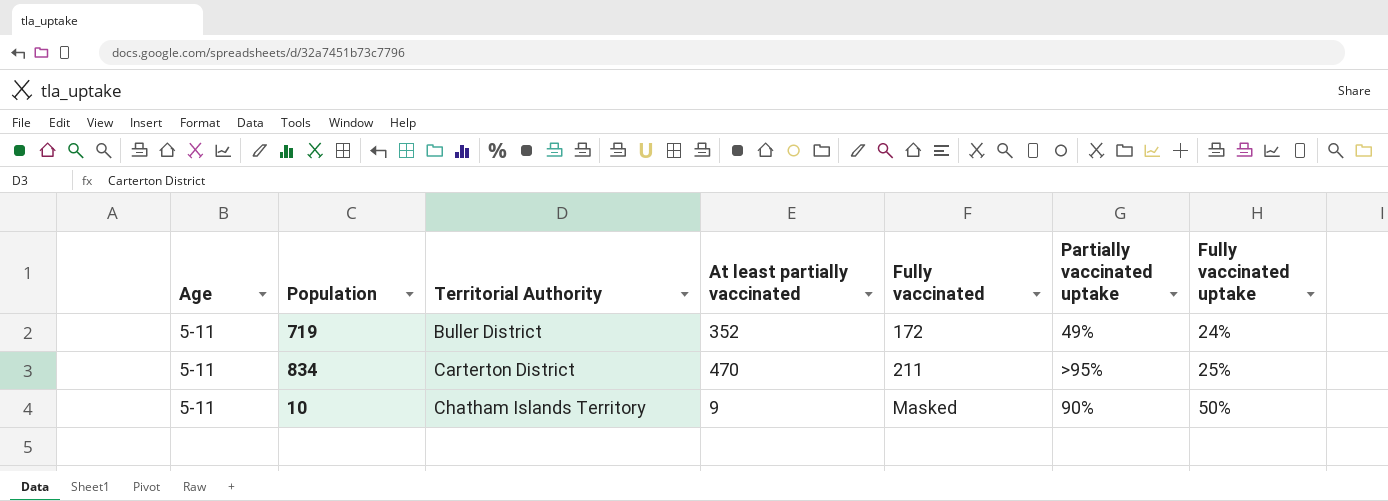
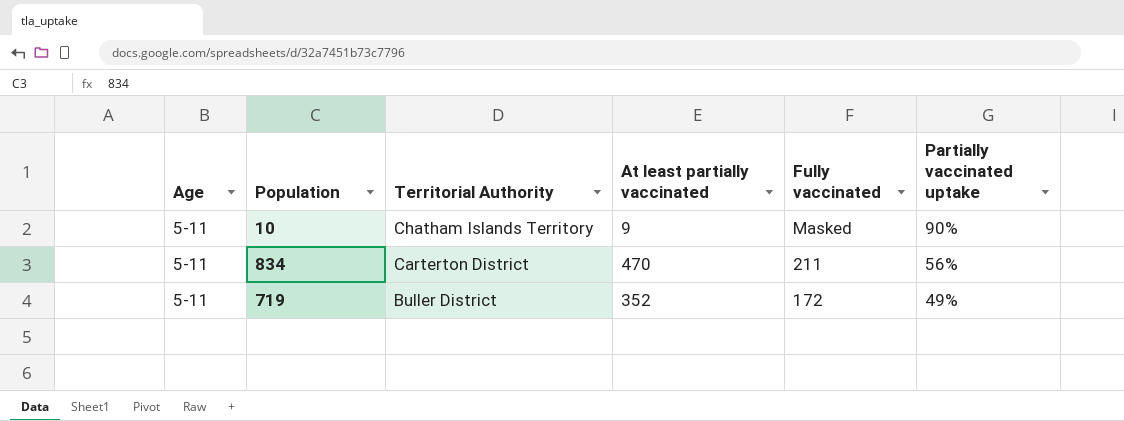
row order: Territorial Authority ascending -> Territorial Authority descending
column Fully vaccinated uptake | position: 7 -> none
834 | Partially vaccinated uptake: >95% -> 56%

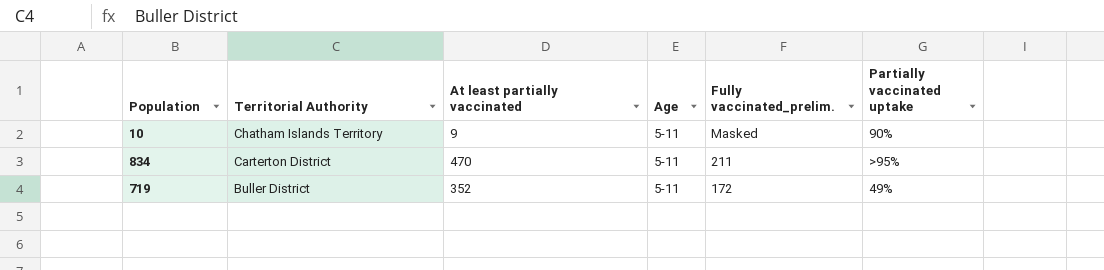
column Age | position: 1 -> 4
column name: Fully vaccinated -> Fully vaccinated_prelim.
834 | Partially vaccinated uptake: 56% -> >95%

